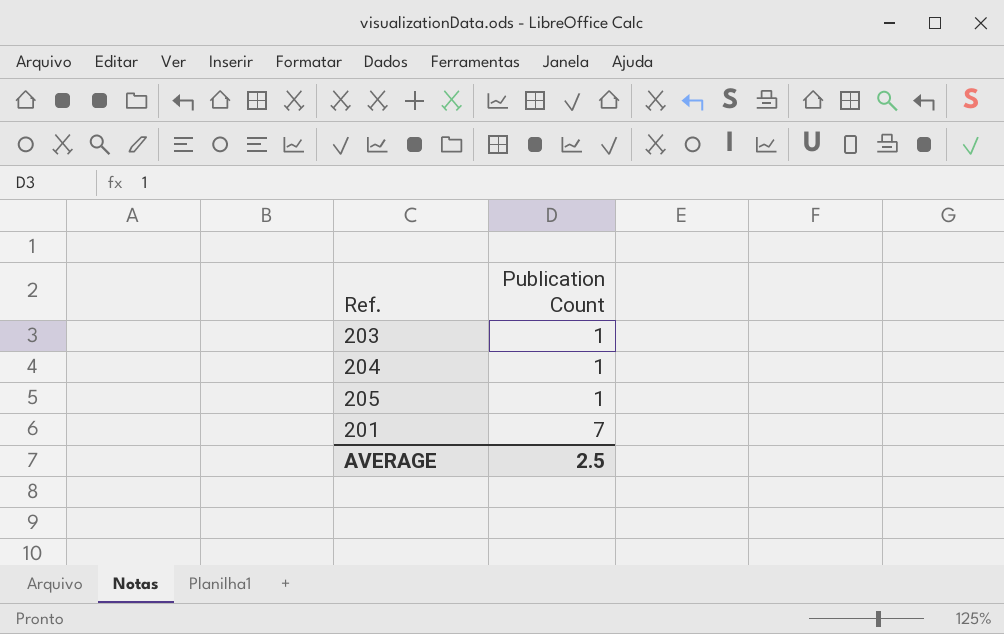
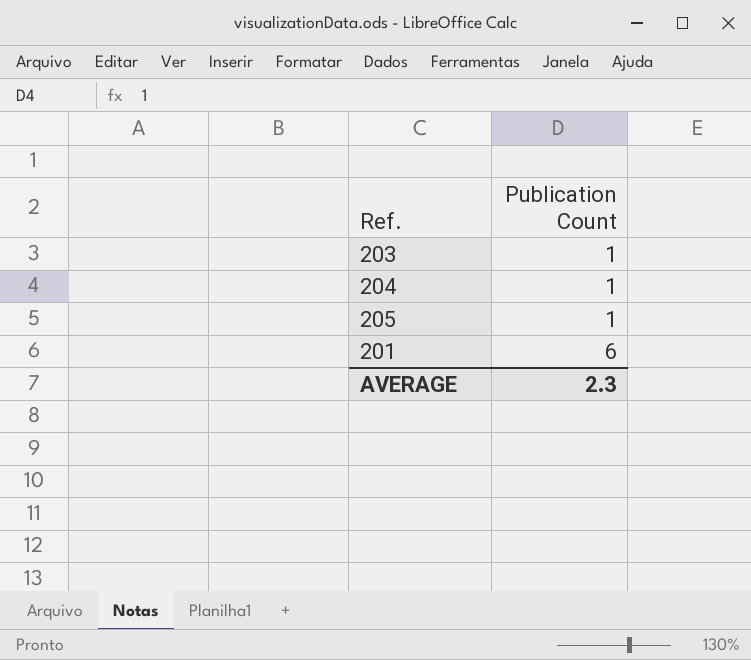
201 | Publication Count: 7 -> 6
AVERAGE | Publication Count: 2.5 -> 2.3

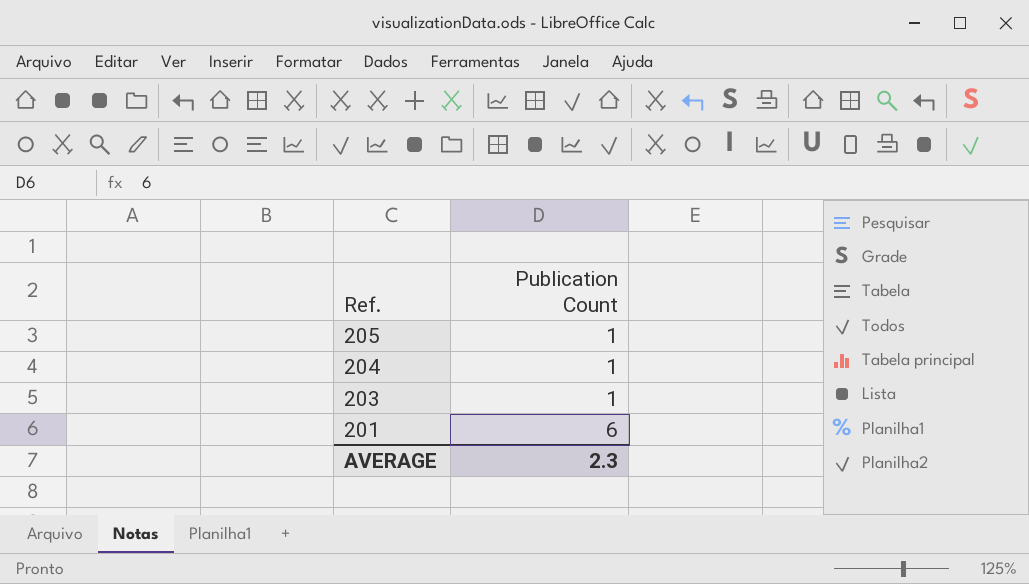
row order: Publication Count ascending -> Ref. descending

